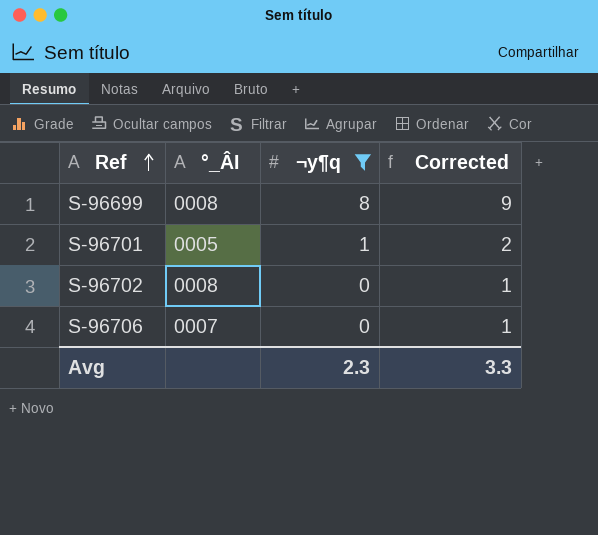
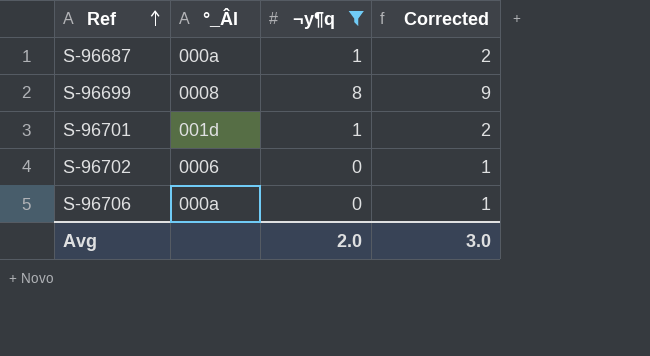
row S-96687: none -> 000a | 1 | 2
S-96701 | °_ÂI: 0005 -> 001d
S-96702 | °_ÂI: 0008 -> 0006
S-96706 | °_ÂI: 0007 -> 000a
Avg | ¬y¶q: 2.3 -> 2.0
Avg | Corrected: 3.3 -> 3.0

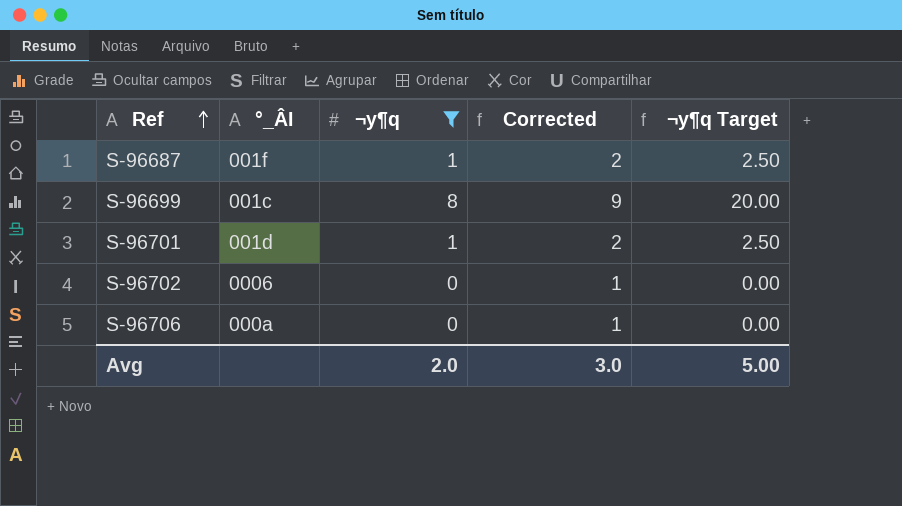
column ¬y¶q Target | formula: none -> [¬y¶q] * 2.5
S-96687 | °_ÂI: 000a -> 001f
S-96699 | °_ÂI: 0008 -> 001c

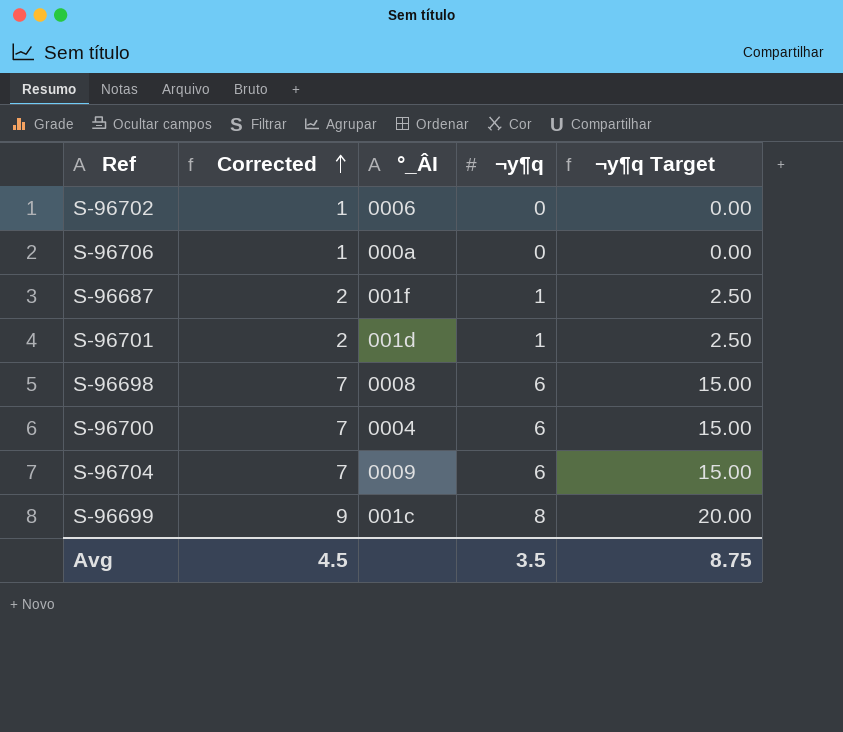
filter: ¬y¶q != 6 -> none
row order: Ref ascending -> Corrected ascending
column Corrected | position: 4 -> 2
Avg | Corrected: 3.0 -> 4.5
Avg | ¬y¶q: 2.0 -> 3.5
Avg | ¬y¶q Target: 5.00 -> 8.75

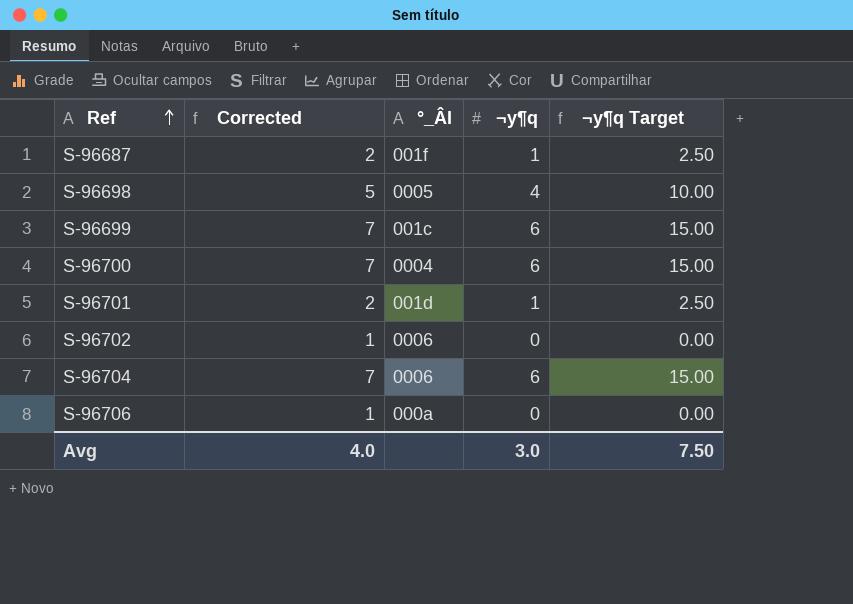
row order: Corrected ascending -> Ref ascending
S-96698 | Corrected: 7 -> 5
S-96698 | °_ÂI: 0008 -> 0005
S-96698 | ¬y¶q: 6 -> 4
S-96698 | ¬y¶q Target: 15.00 -> 10.00
S-96699 | Corrected: 9 -> 7
S-96699 | ¬y¶q: 8 -> 6
S-96699 | ¬y¶q Target: 20.00 -> 15.00
S-96704 | °_ÂI: 0009 -> 0006
Avg | Corrected: 4.5 -> 4.0
Avg | ¬y¶q: 3.5 -> 3.0
Avg | ¬y¶q Target: 8.75 -> 7.50

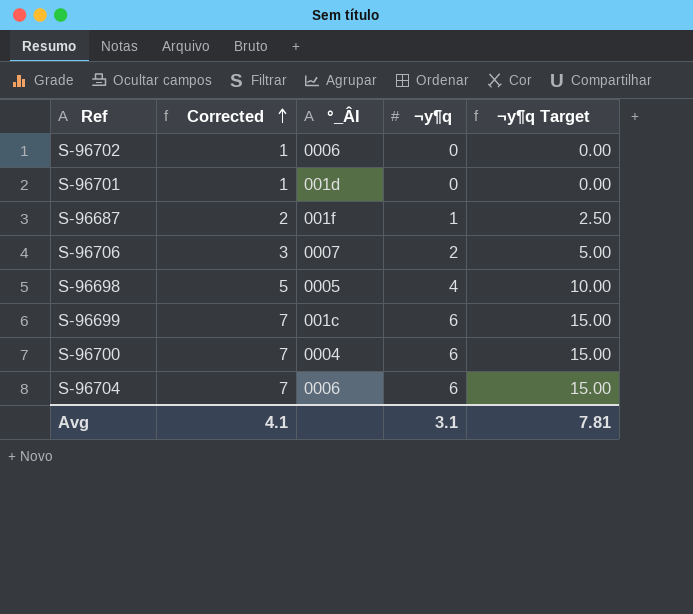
row order: Ref ascending -> Corrected ascending
S-96701 | Corrected: 2 -> 1
S-96701 | ¬y¶q: 1 -> 0
S-96701 | ¬y¶q Target: 2.50 -> 0.00
S-96706 | Corrected: 1 -> 3
S-96706 | °_ÂI: 000a -> 0007
S-96706 | ¬y¶q: 0 -> 2
S-96706 | ¬y¶q Target: 0.00 -> 5.00
Avg | Corrected: 4.0 -> 4.1
Avg | ¬y¶q: 3.0 -> 3.1
Avg | ¬y¶q Target: 7.50 -> 7.81

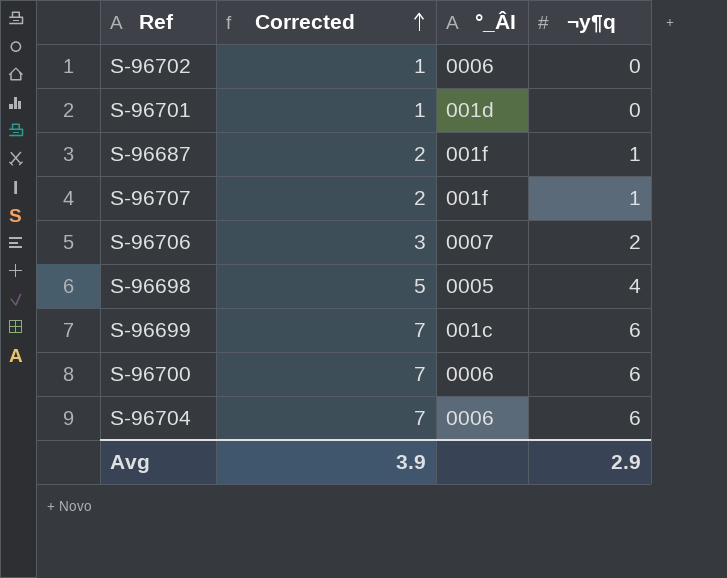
column ¬y¶q Target | formula: [¬y¶q] * 2.5 -> none
row S-96707: none -> 2 | 001f | 1
S-96700 | °_ÂI: 0004 -> 0006
Avg | Corrected: 4.1 -> 3.9
Avg | ¬y¶q: 3.1 -> 2.9

